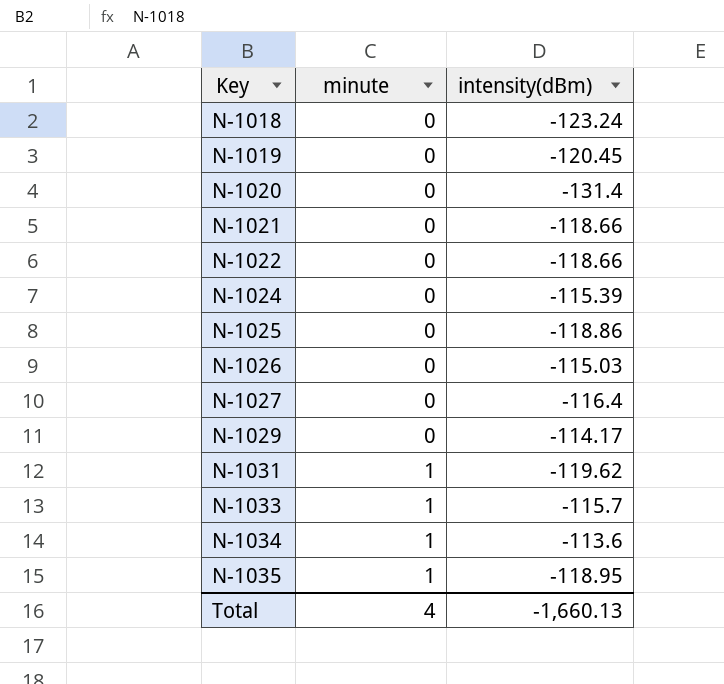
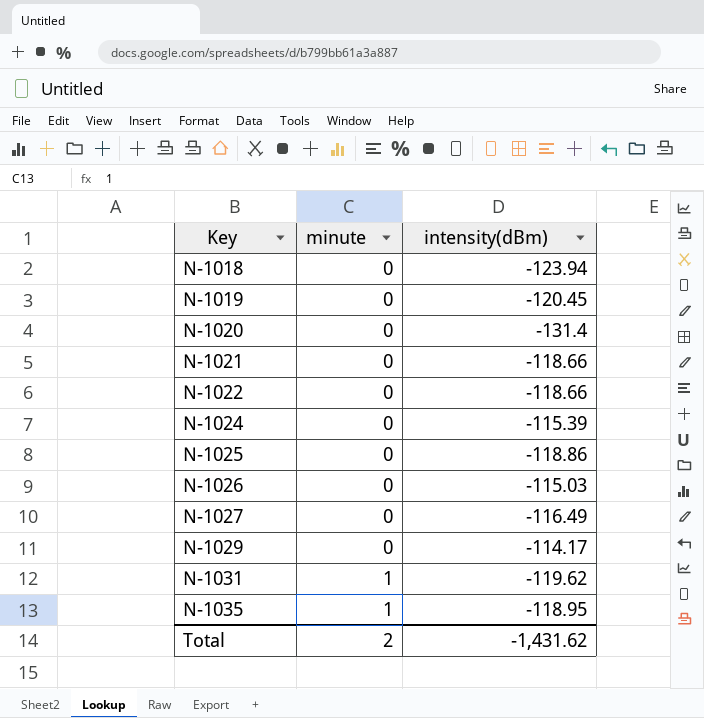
row N-1033: 1 | -115.7 -> none
row N-1034: 1 | -113.6 -> none
N-1018 | intensity(dBm): -123.24 -> -123.94
N-1027 | intensity(dBm): -116.4 -> -116.49
Total | minute: 4 -> 2
Total | intensity(dBm): -1,660.13 -> -1,431.62

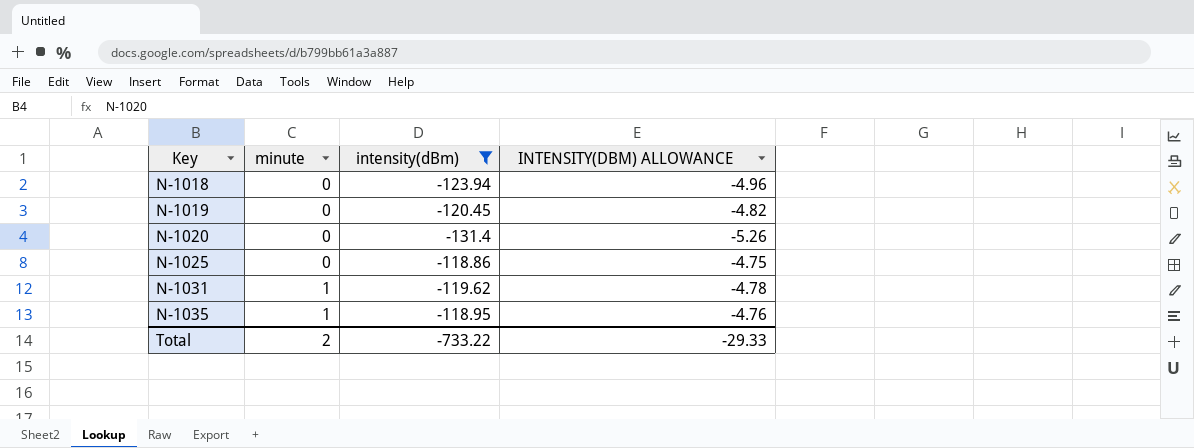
filter: none -> intensity(dBm) <= -118.86
column INTENSITY(DBM) ALLOWANCE | formula: none -> [intensity(dBm)] * 0.04
Total | intensity(dBm): -1,431.62 -> -733.22

